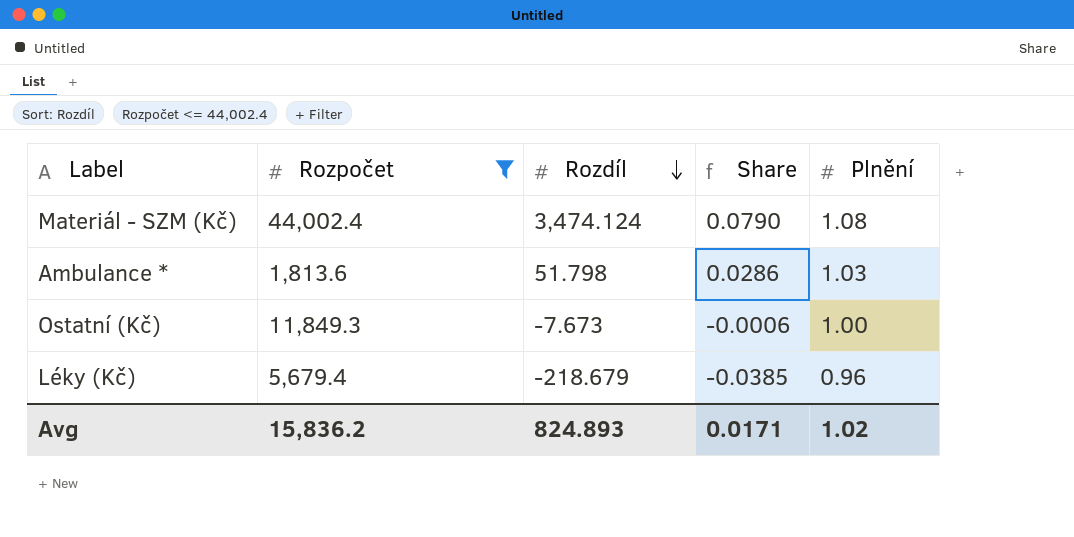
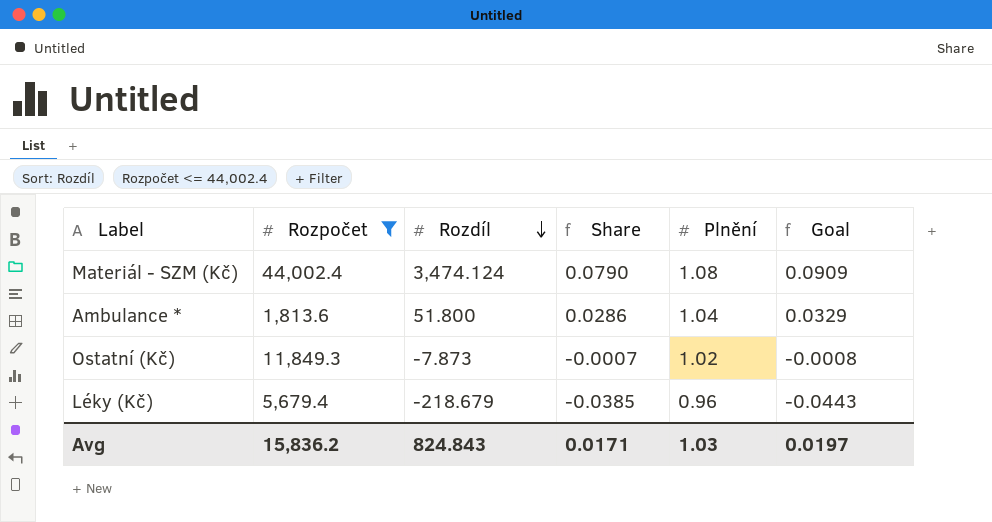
column Goal | formula: none -> [Share] * 1.15
Ambulance * | Rozdíl: 51.798 -> 51.800
Ambulance * | Plnění: 1.03 -> 1.04
Ostatní (Kč) | Rozdíl: -7.673 -> -7.873
Ostatní (Kč) | Share: -0.0006 -> -0.0007
Ostatní (Kč) | Plnění: 1.00 -> 1.02
Avg | Rozdíl: 824.893 -> 824.843
Avg | Plnění: 1.02 -> 1.03

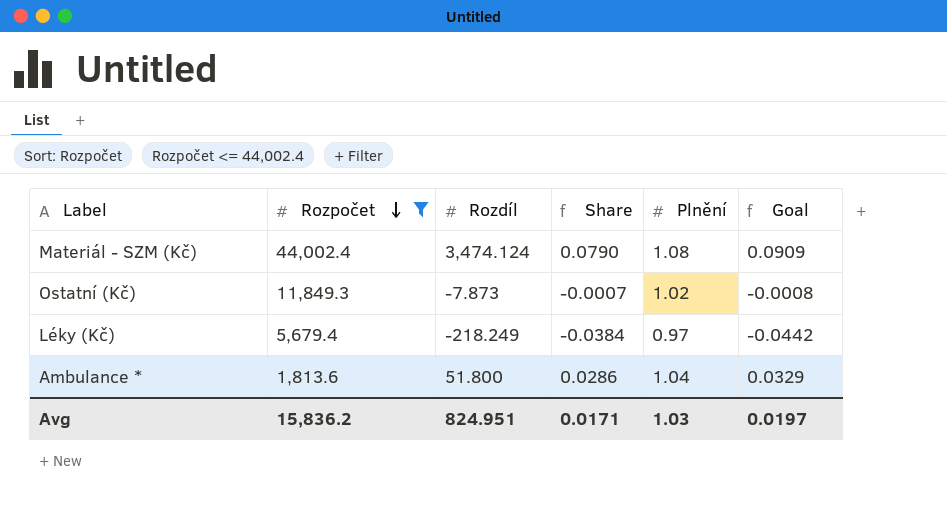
row order: Rozdíl descending -> Rozpočet descending
Léky (Kč) | Rozdíl: -218.679 -> -218.249
Léky (Kč) | Share: -0.0385 -> -0.0384
Léky (Kč) | Plnění: 0.96 -> 0.97
Léky (Kč) | Goal: -0.0443 -> -0.0442
Avg | Rozdíl: 824.843 -> 824.951

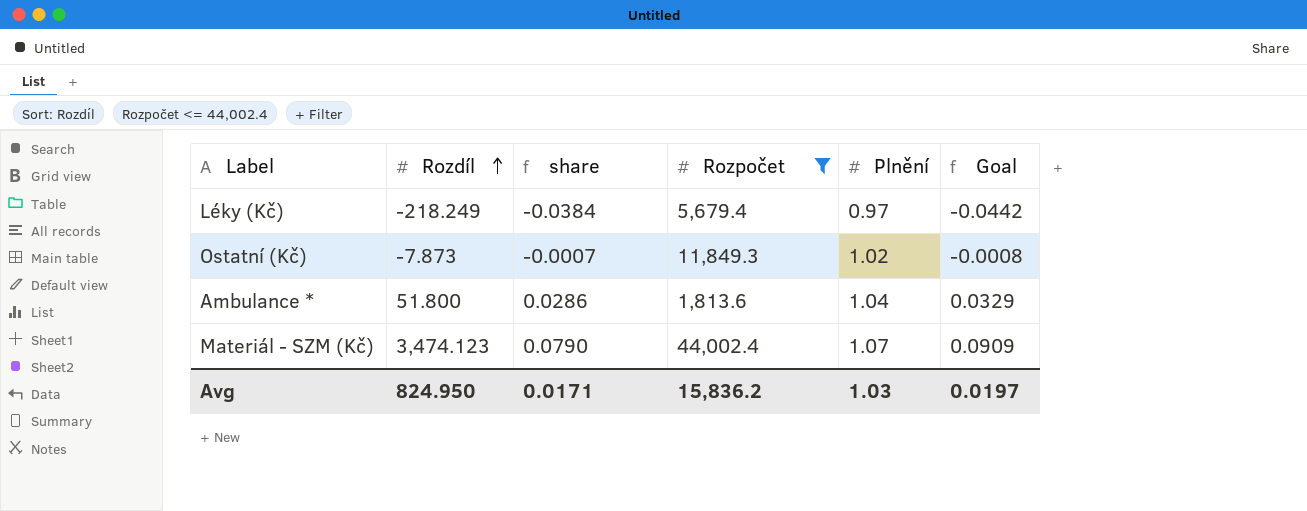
row order: Rozpočet descending -> Rozdíl ascending
column name: Share -> share
column Rozpočet | position: 2 -> 4
Materiál - SZM (Kč) | Rozdíl: 3,474.124 -> 3,474.123
Materiál - SZM (Kč) | Plnění: 1.08 -> 1.07
Avg | Rozdíl: 824.951 -> 824.950

